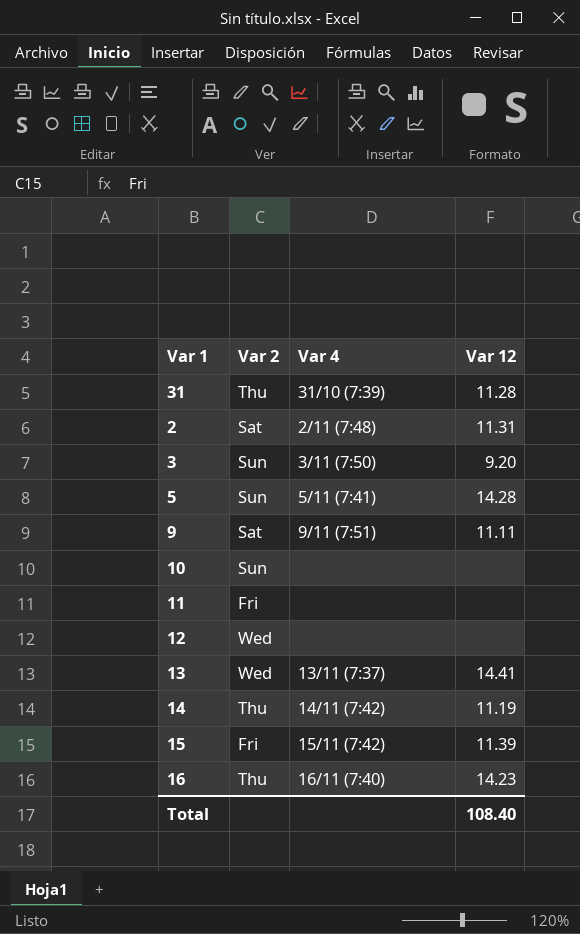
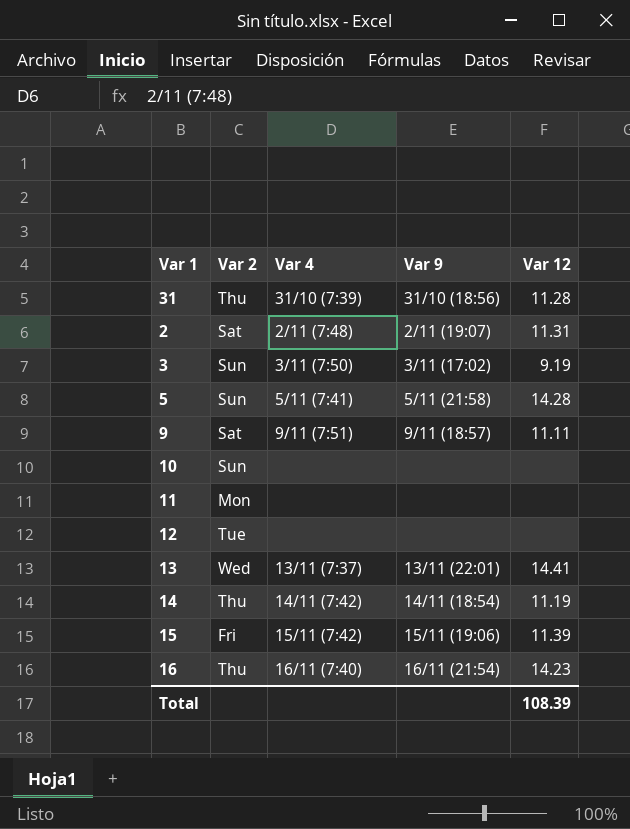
column Var 9 | position: none -> 4
3 | Var 12: 9.20 -> 9.19
11 | Var 2: Fri -> Mon
12 | Var 2: Wed -> Tue
Total | Var 12: 108.40 -> 108.39

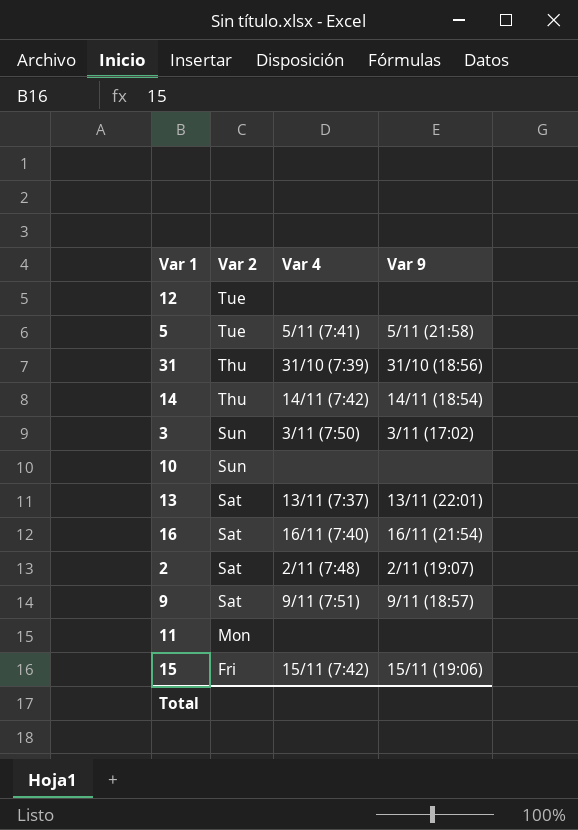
row order: none -> Var 2 descending
column Var 12 | position: 5 -> none
5 | Var 2: Sun -> Tue
13 | Var 2: Wed -> Sat
16 | Var 2: Thu -> Sat

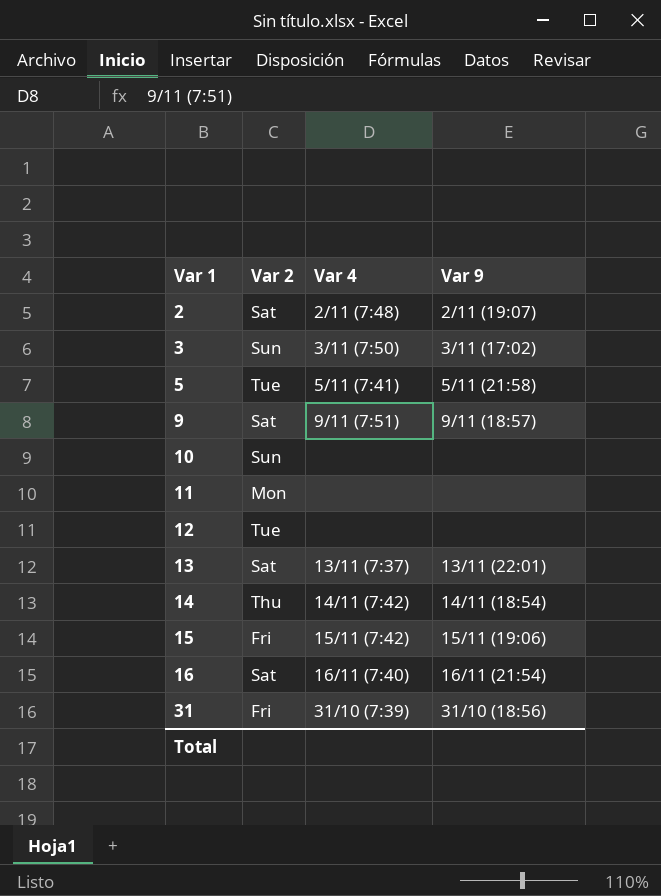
row order: Var 2 descending -> Var 1 ascending
31 | Var 2: Thu -> Fri

